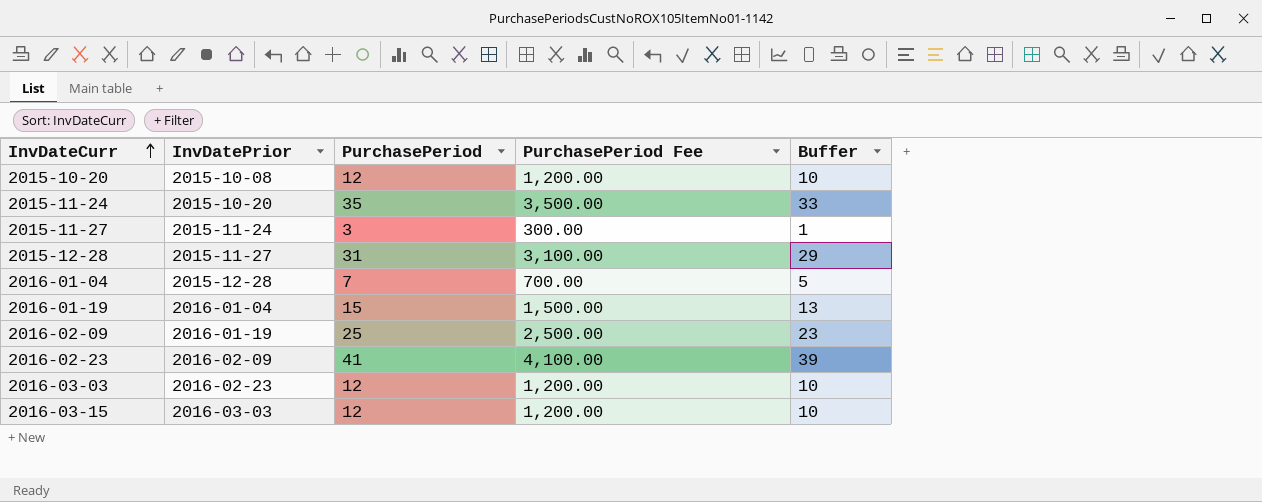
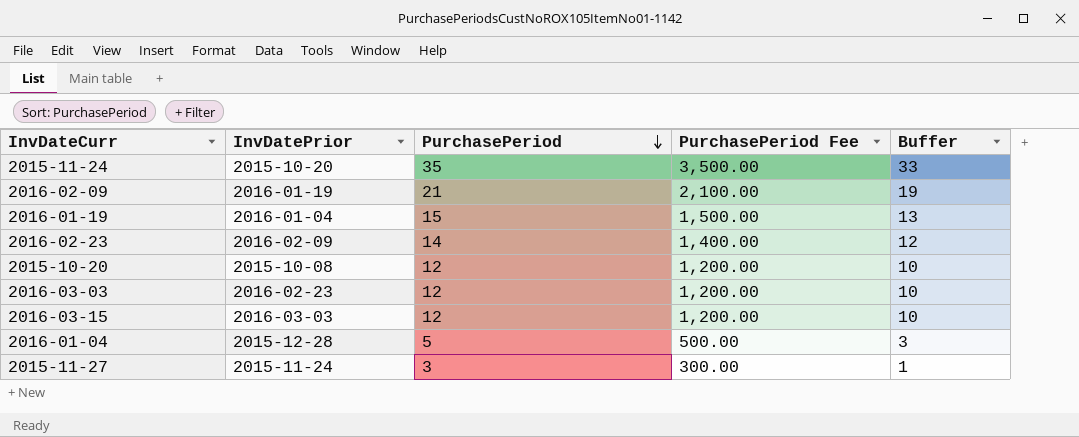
row order: InvDateCurr ascending -> PurchasePeriod descending
row 2015-12-28: 2015-11-27 | 31 | 3,100.00 | 29 -> none
2016-02-09 | PurchasePeriod: 25 -> 21
2016-02-09 | PurchasePeriod Fee: 2,500.00 -> 2,100.00
2016-02-09 | Buffer: 23 -> 19
2016-02-23 | PurchasePeriod: 41 -> 14
2016-02-23 | PurchasePeriod Fee: 4,100.00 -> 1,400.00
2016-02-23 | Buffer: 39 -> 12
2016-01-04 | PurchasePeriod: 7 -> 5
2016-01-04 | PurchasePeriod Fee: 700.00 -> 500.00
2016-01-04 | Buffer: 5 -> 3

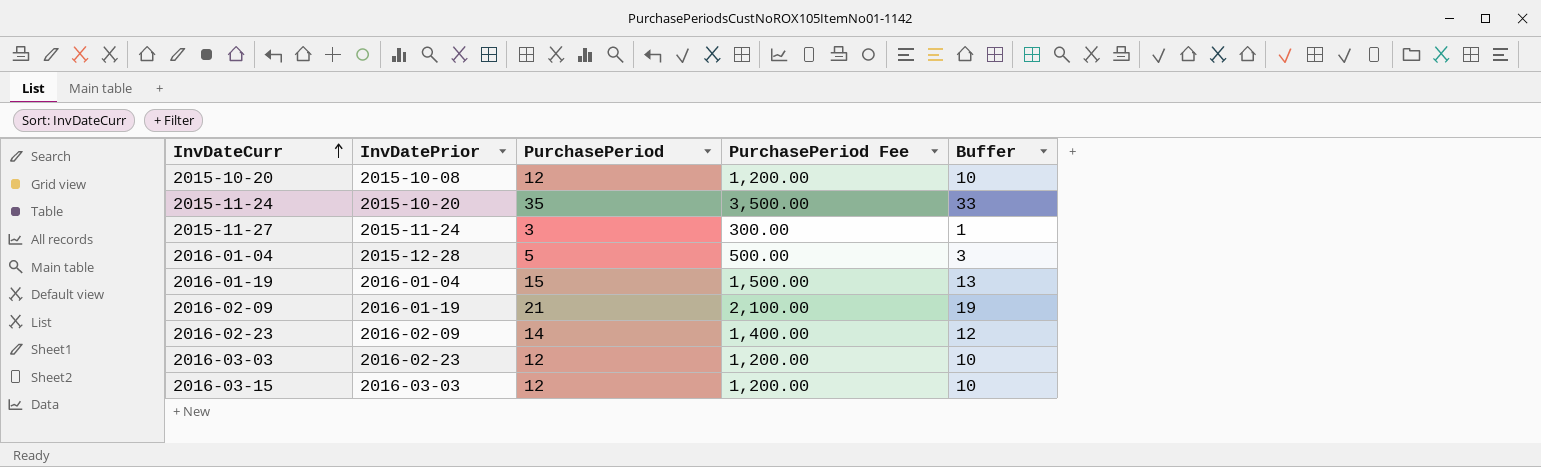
row order: PurchasePeriod descending -> InvDateCurr ascending

